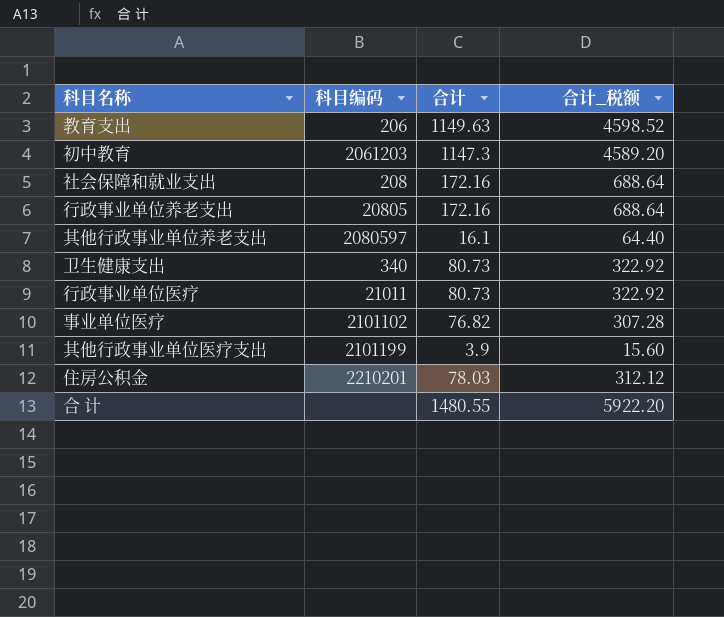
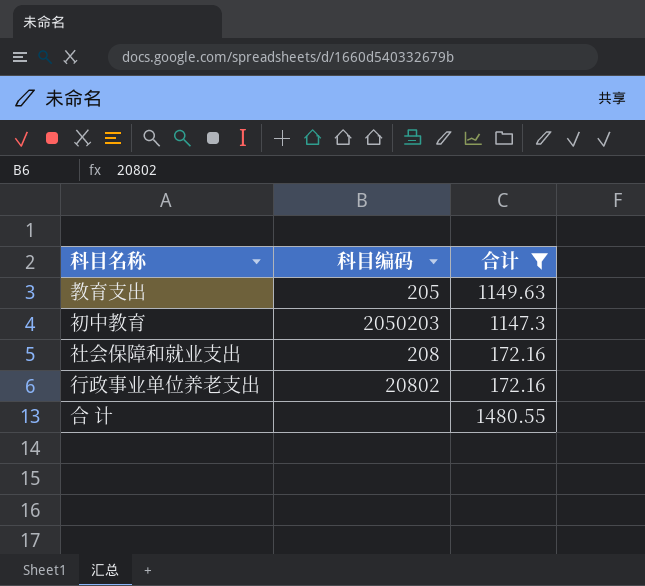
filter: none -> 合计 >= 172.16
column 合计_税额 | formula: [合计] * 4 -> none
教育支出 | 科目编码: 206 -> 205
初中教育 | 科目编码: 2061203 -> 2050203
行政事业单位养老支出 | 科目编码: 20805 -> 20802

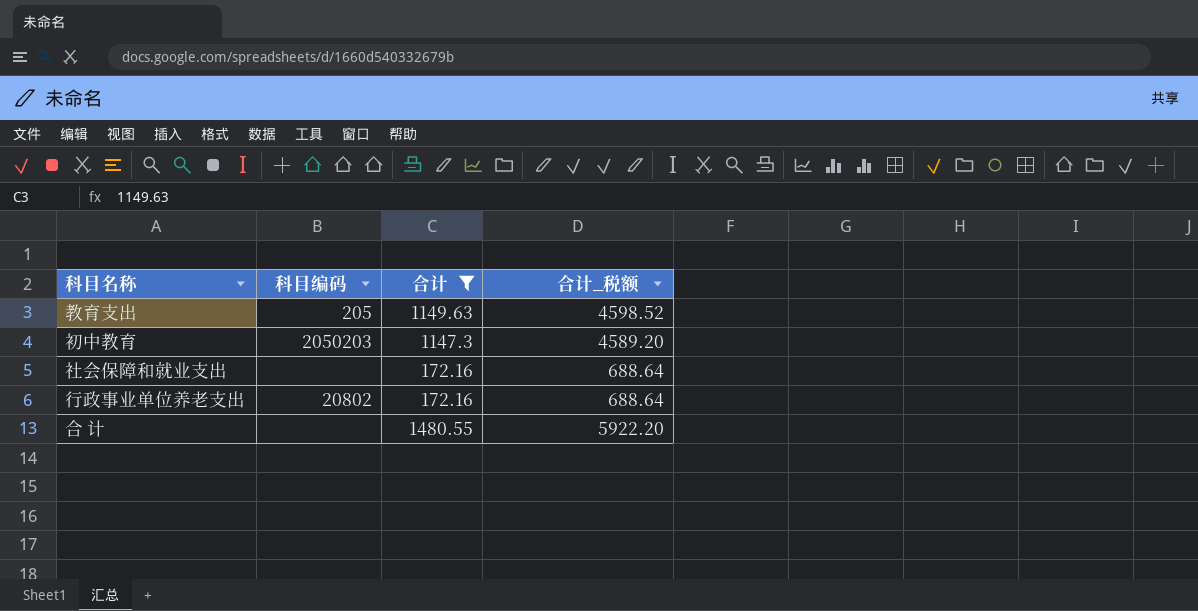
column 合计_税额 | formula: none -> [合计] * 4
社会保障和就业支出 | 科目编码: 208 -> none

